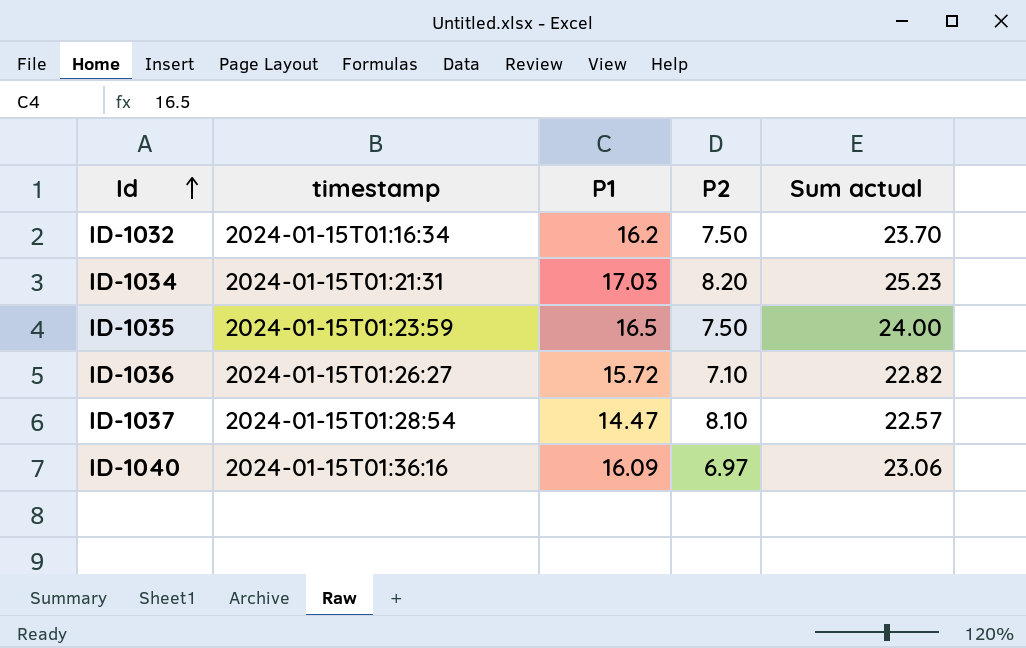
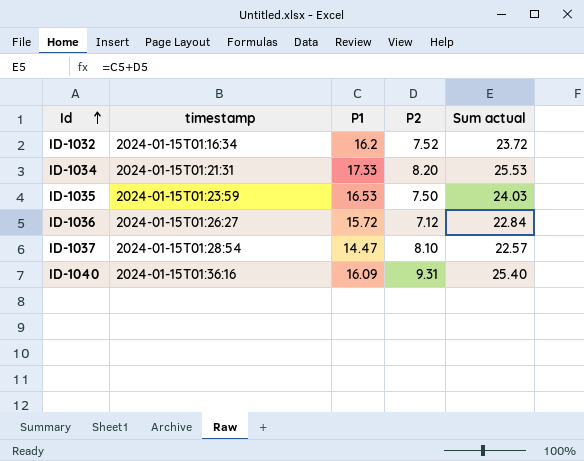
ID-1032 | P2: 7.50 -> 7.52
ID-1032 | Sum actual: 23.70 -> 23.72
ID-1034 | P1: 17.03 -> 17.33
ID-1034 | Sum actual: 25.23 -> 25.53
ID-1035 | P1: 16.5 -> 16.53
ID-1035 | Sum actual: 24.00 -> 24.03
ID-1036 | P2: 7.10 -> 7.12
ID-1036 | Sum actual: 22.82 -> 22.84
ID-1040 | P2: 6.97 -> 9.31
ID-1040 | Sum actual: 23.06 -> 25.40

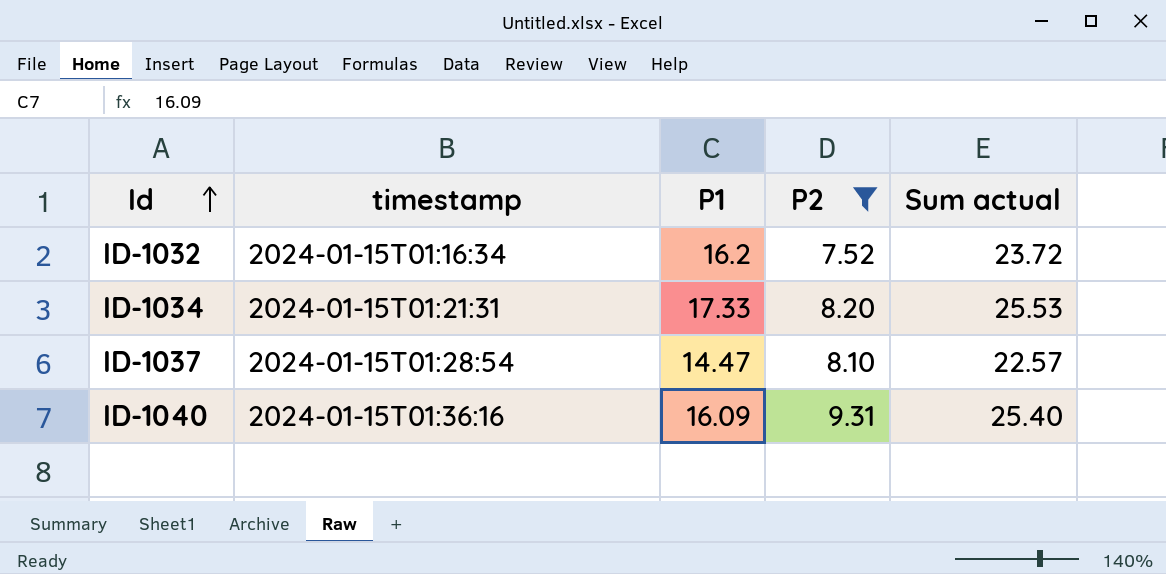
filter: none -> P2 >= 7.52

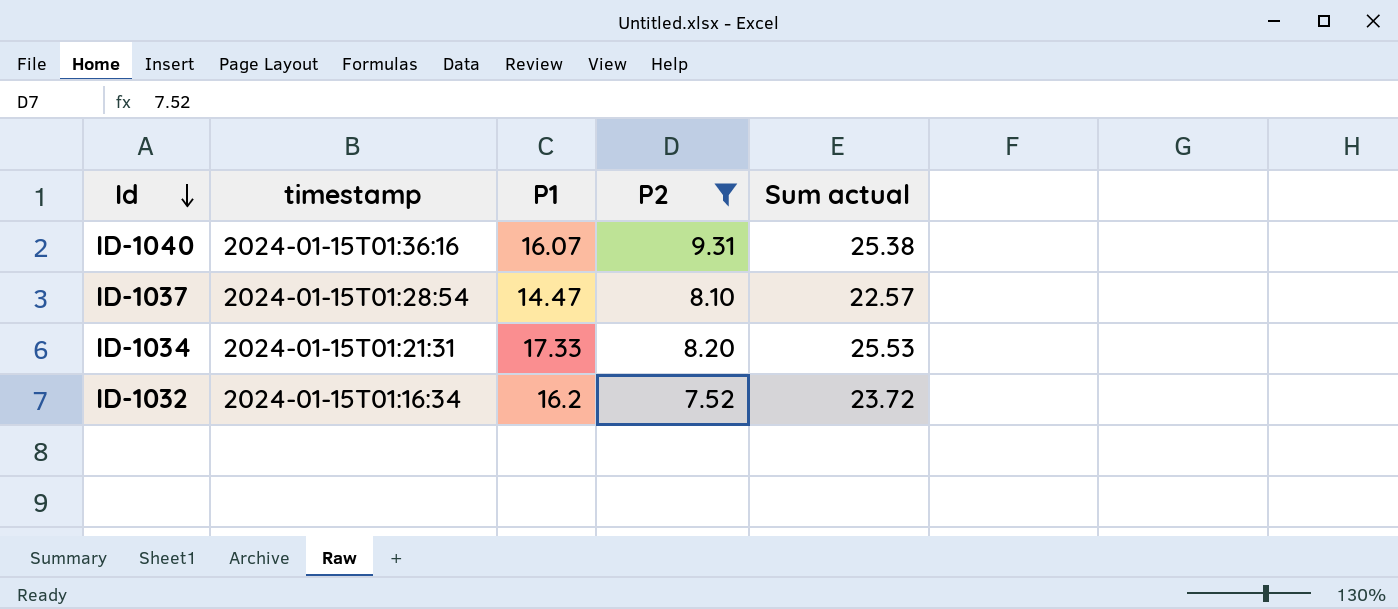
row order: Id ascending -> Id descending
ID-1040 | P1: 16.09 -> 16.07
ID-1040 | Sum actual: 25.40 -> 25.38

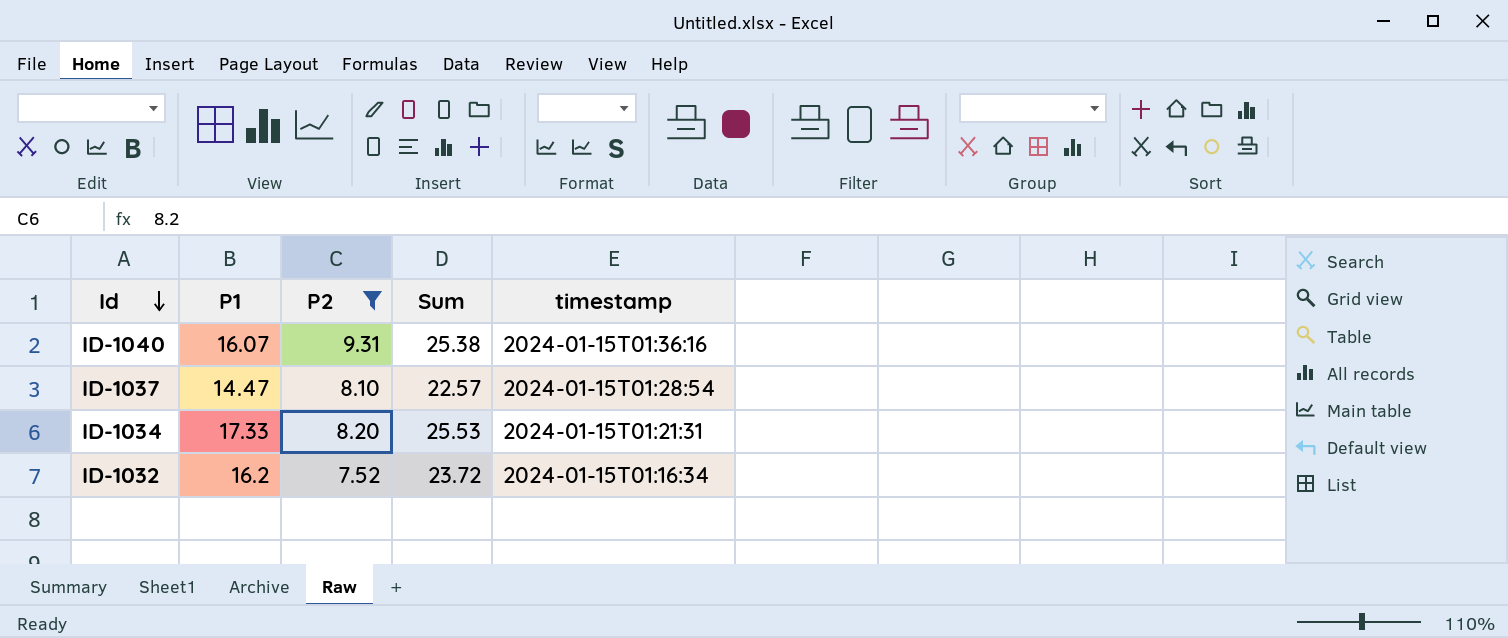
column name: Sum actual -> Sum
column timestamp | position: 2 -> 5

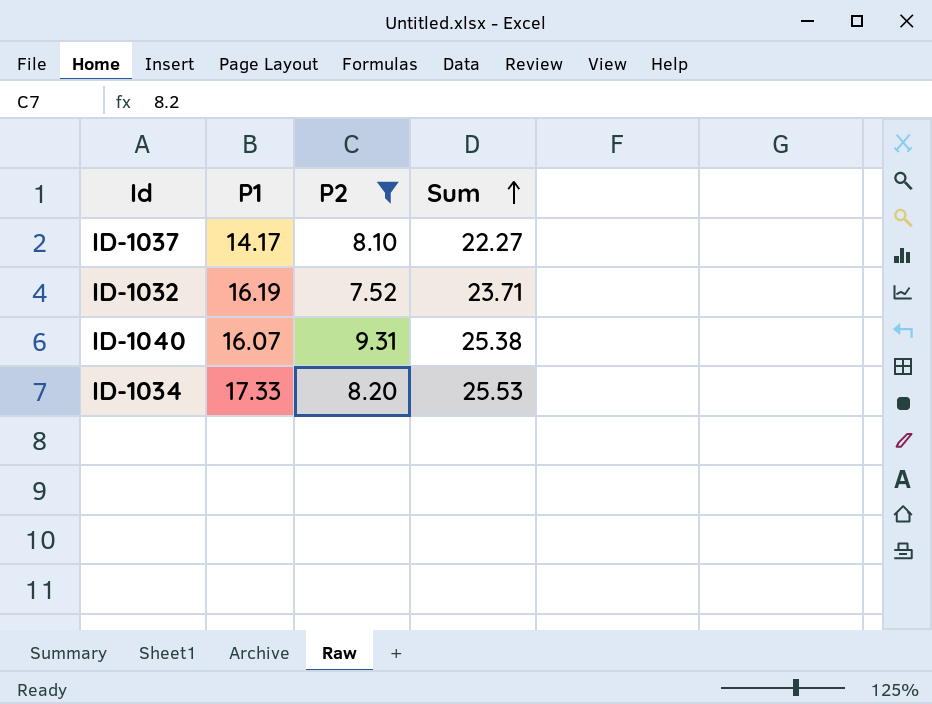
row order: Id descending -> Sum ascending
column timestamp | position: 5 -> none
ID-1037 | P1: 14.47 -> 14.17
ID-1037 | Sum: 22.57 -> 22.27
ID-1032 | P1: 16.2 -> 16.19
ID-1032 | Sum: 23.72 -> 23.71

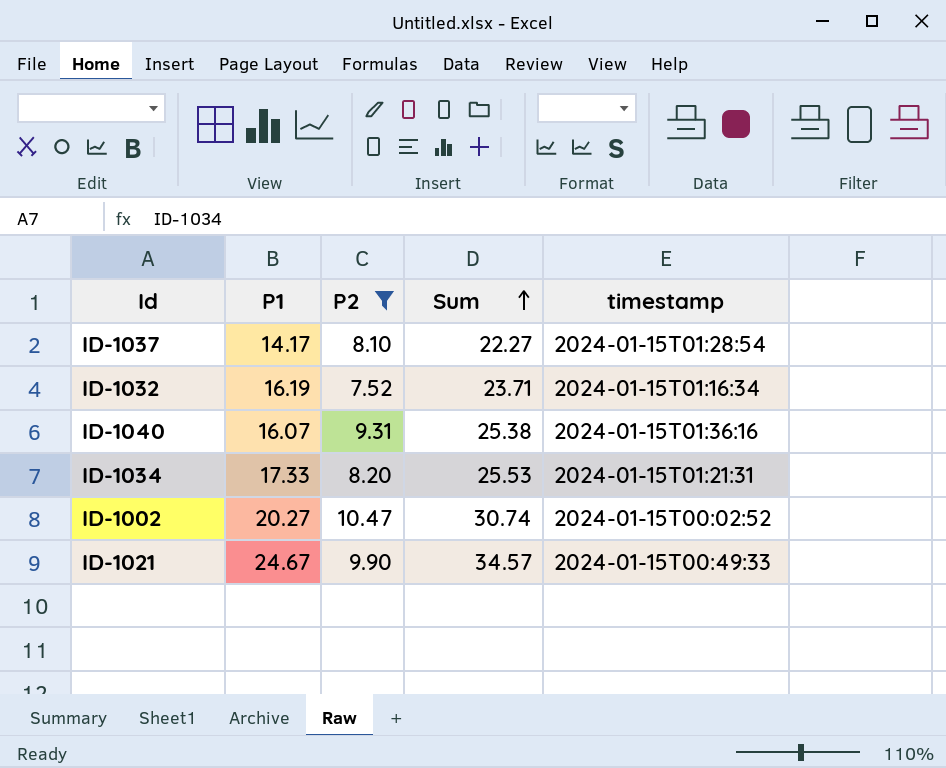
column timestamp | position: none -> 5
row ID-1002: none -> 20.27 | 10.47 | 30.74 | 2024-01-15T00:02:52
row ID-1021: none -> 24.67 | 9.90 | 34.57 | 2024-01-15T00:49:33

